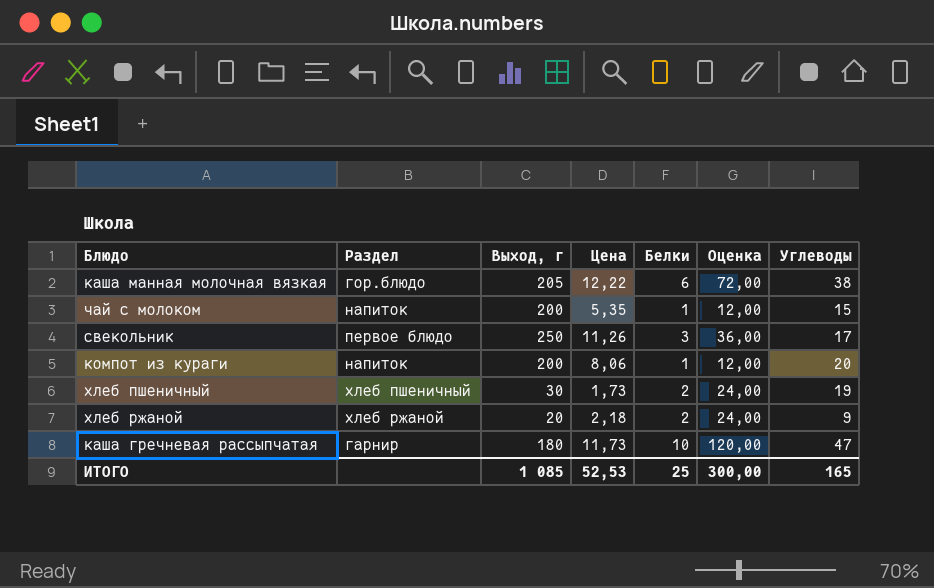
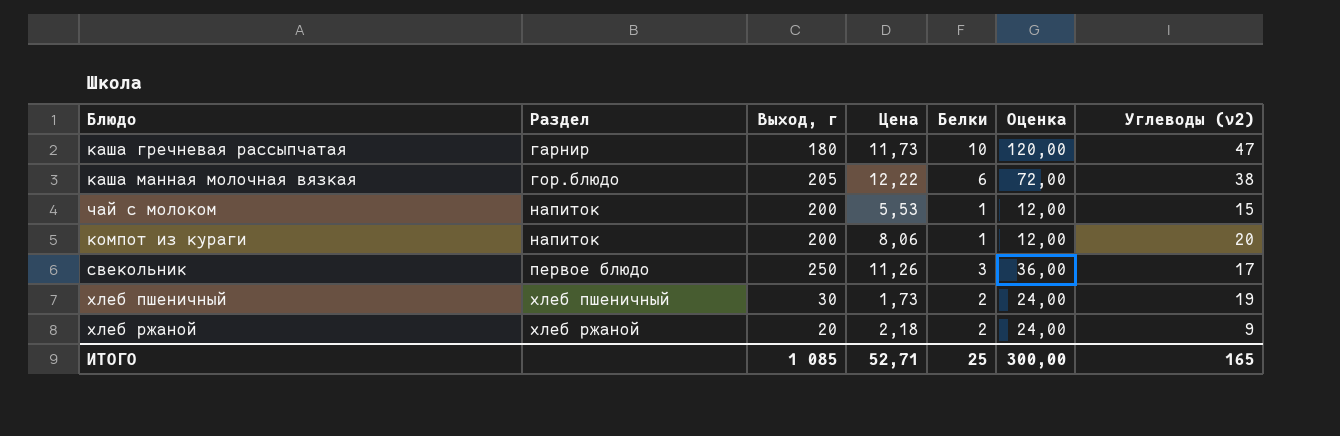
row order: none -> Раздел ascending
column name: Углеводы -> Углеводы (v2)
чай с молоком | Цена: 5,35 -> 5,53
ИТОГО | Цена: 52,53 -> 52,71

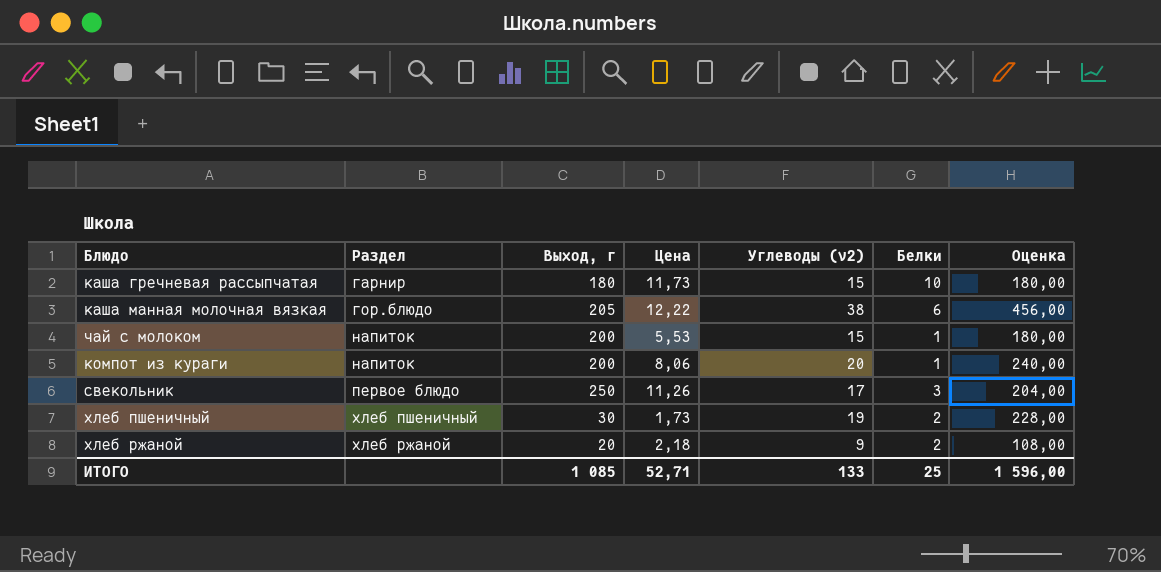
column Углеводы (v2) | position: 7 -> 5
column Оценка | formula: [Белки] * 12 -> [Углеводы (v2)] * 12
каша гречневая рассыпчатая | Углеводы (v2): 47 -> 15
ИТОГО | Углеводы (v2): 165 -> 133
ИТОГО | Оценка: 300,00 -> 1 596,00

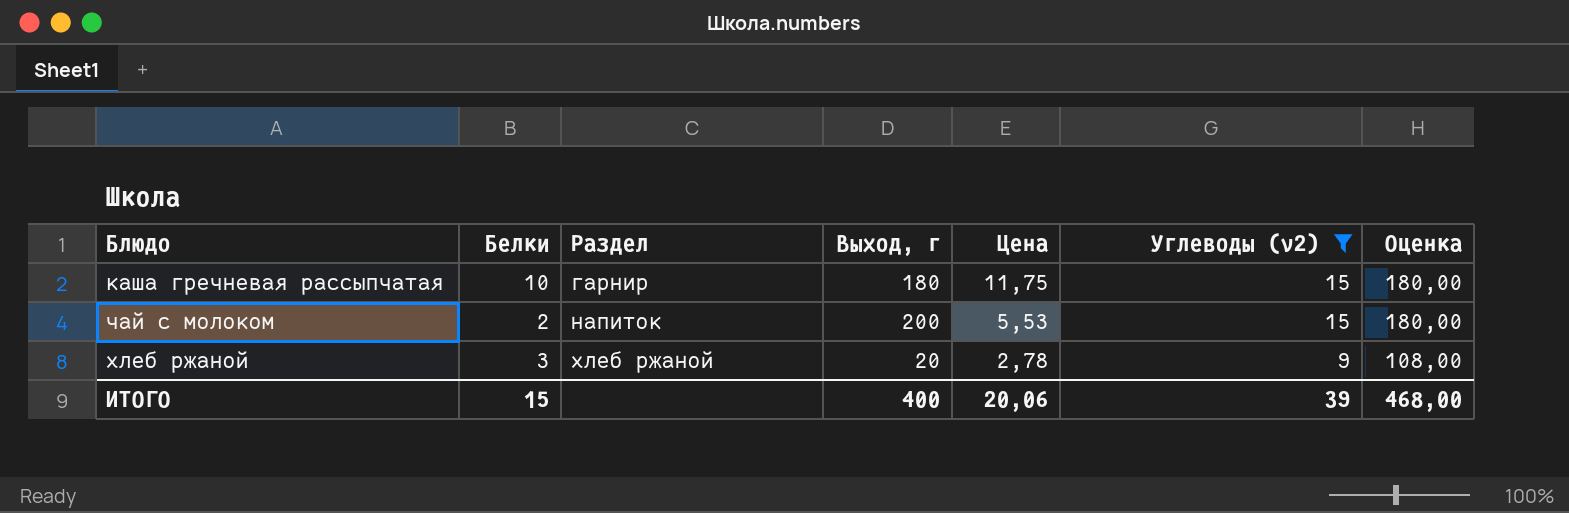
filter: none -> Углеводы (v2) <= 15
column Белки | position: 6 -> 2
каша гречневая рассыпчатая | Цена: 11,73 -> 11,75
чай с молоком | Белки: 1 -> 2
хлеб ржаной | Белки: 2 -> 3
хлеб ржаной | Цена: 2,18 -> 2,78
ИТОГО | Белки: 25 -> 15
ИТОГО | Выход, г: 1 085 -> 400
ИТОГО | Цена: 52,71 -> 20,06
ИТОГО | Углеводы (v2): 133 -> 39
ИТОГО | Оценка: 1 596,00 -> 468,00

